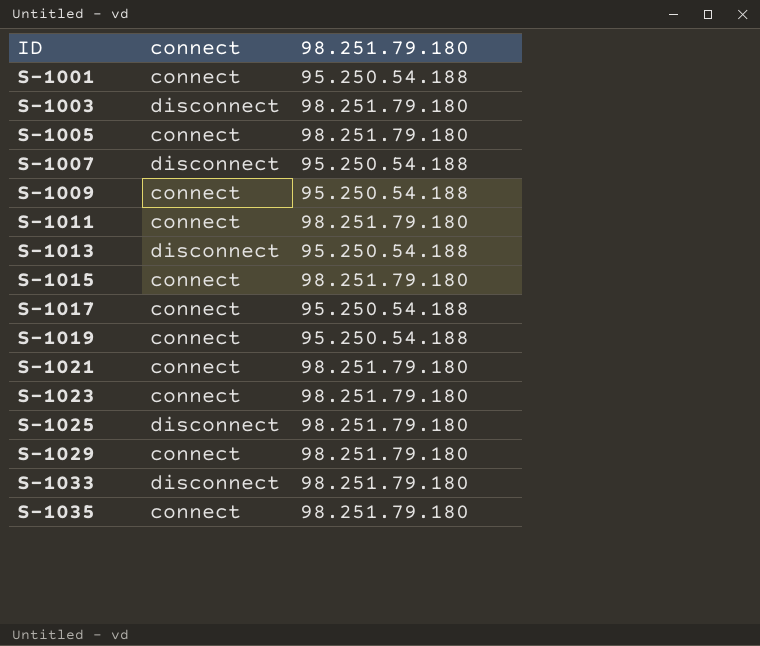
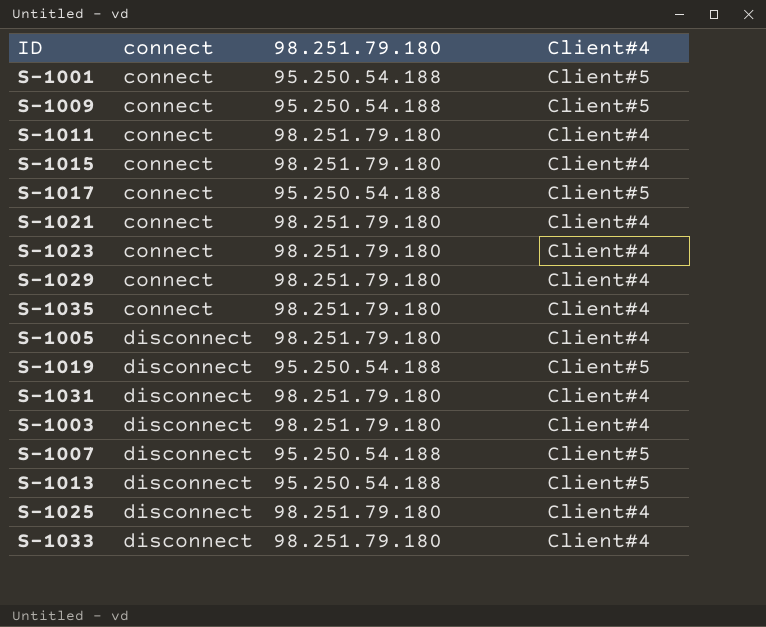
row order: ID ascending -> connect ascending
column Client#4 | position: none -> 4
S-1005 | connect: connect -> disconnect
S-1019 | connect: connect -> disconnect
row S-1031: none -> disconnect | 98.251.79.180 | Client#4

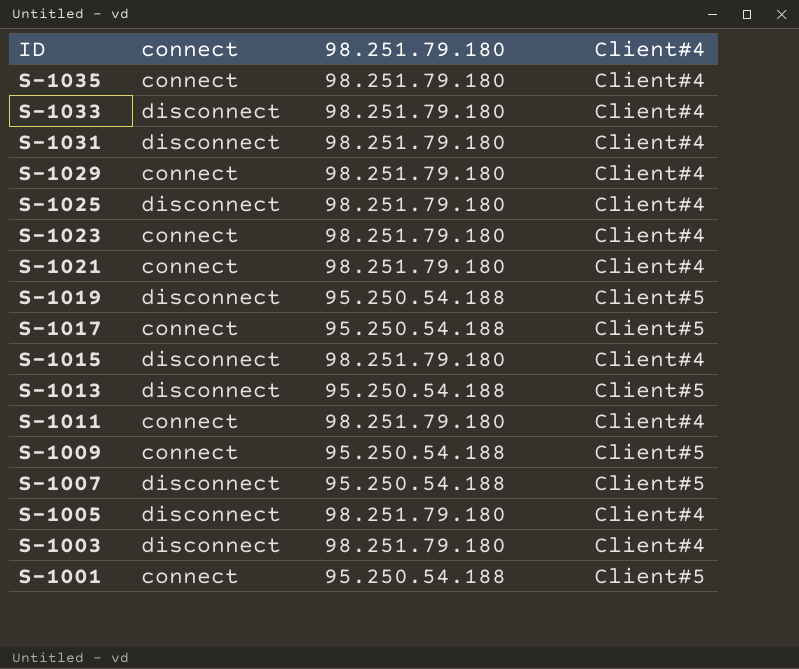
row order: connect ascending -> ID descending
S-1015 | connect: connect -> disconnect

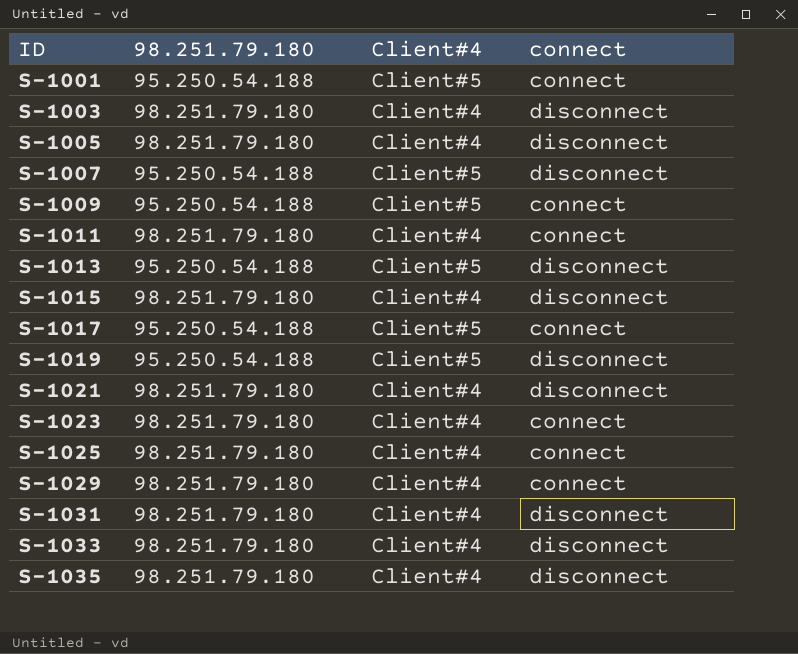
row order: ID descending -> ID ascending
column connect | position: 2 -> 4
S-1021 | connect: connect -> disconnect
S-1025 | connect: disconnect -> connect
S-1035 | connect: connect -> disconnect

